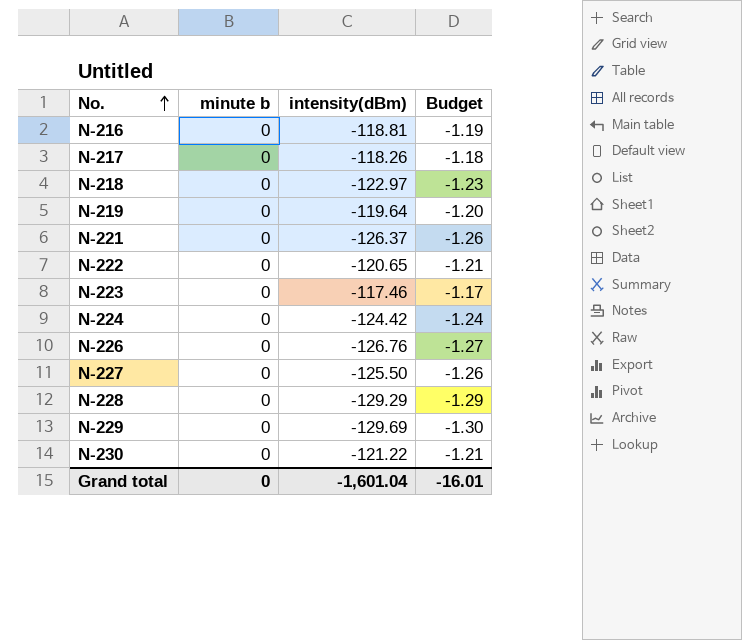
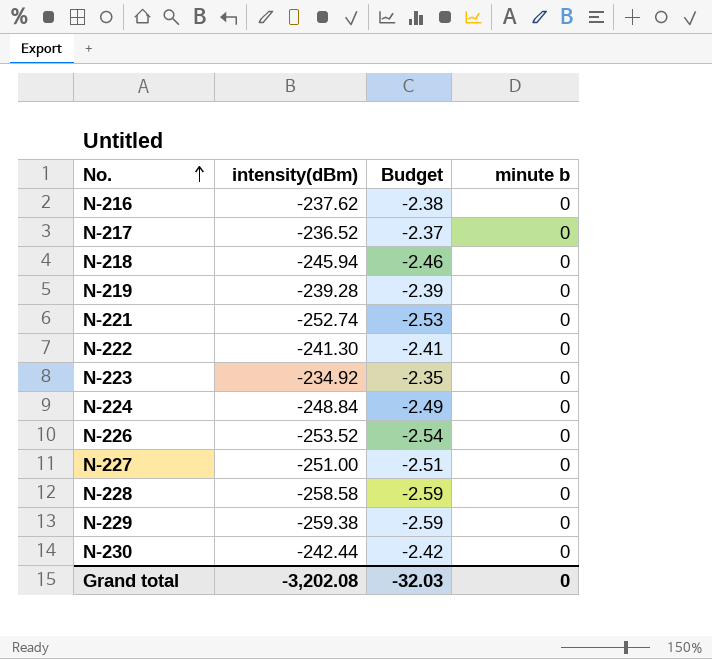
column minute b | position: 2 -> 4
N-216 | intensity(dBm): -118.81 -> -237.62
N-216 | Budget: -1.19 -> -2.38
N-217 | intensity(dBm): -118.26 -> -236.52
N-217 | Budget: -1.18 -> -2.37
N-218 | intensity(dBm): -122.97 -> -245.94
N-218 | Budget: -1.23 -> -2.46
N-219 | intensity(dBm): -119.64 -> -239.28
N-219 | Budget: -1.20 -> -2.39
N-221 | intensity(dBm): -126.37 -> -252.74
N-221 | Budget: -1.26 -> -2.53
N-222 | intensity(dBm): -120.65 -> -241.30
N-222 | Budget: -1.21 -> -2.41
N-223 | intensity(dBm): -117.46 -> -234.92
N-223 | Budget: -1.17 -> -2.35
N-224 | intensity(dBm): -124.42 -> -248.84
N-224 | Budget: -1.24 -> -2.49
N-226 | intensity(dBm): -126.76 -> -253.52
N-226 | Budget: -1.27 -> -2.54
N-227 | intensity(dBm): -125.50 -> -251.00
N-227 | Budget: -1.26 -> -2.51
N-228 | intensity(dBm): -129.29 -> -258.58
N-228 | Budget: -1.29 -> -2.59
N-229 | intensity(dBm): -129.69 -> -259.38
N-229 | Budget: -1.30 -> -2.59
N-230 | intensity(dBm): -121.22 -> -242.44
N-230 | Budget: -1.21 -> -2.42
Grand total | intensity(dBm): -1,601.04 -> -3,202.08
Grand total | Budget: -16.01 -> -32.03

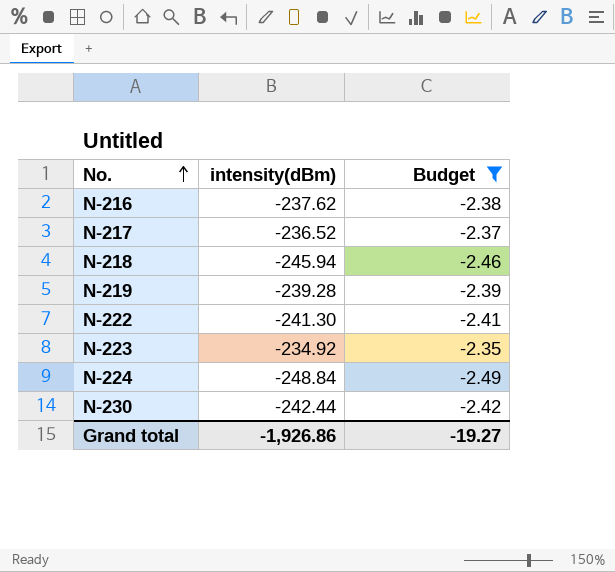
filter: none -> Budget >= -2.49
column minute b | position: 4 -> none
Grand total | intensity(dBm): -3,202.08 -> -1,926.86
Grand total | Budget: -32.03 -> -19.27

